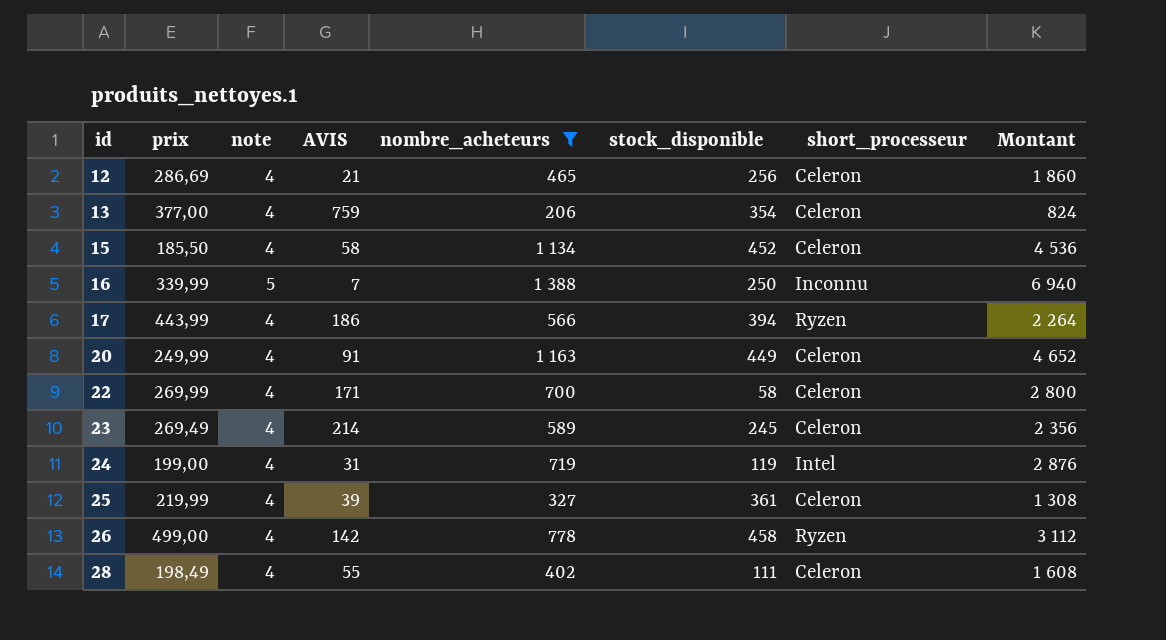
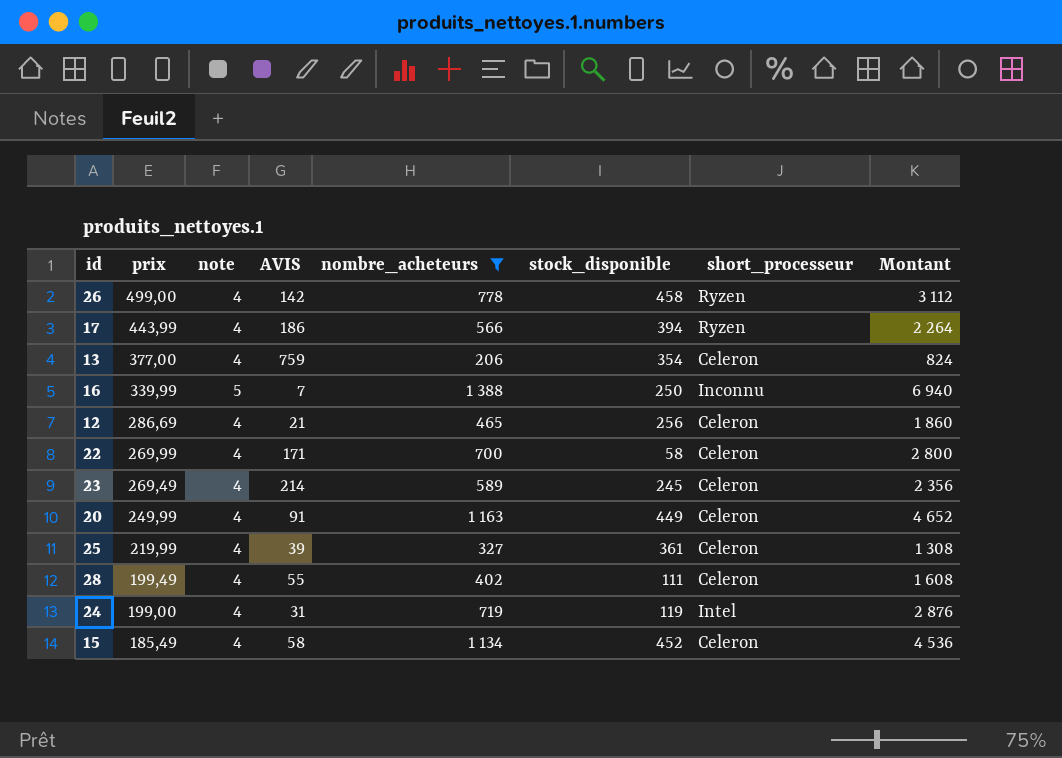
row order: id ascending -> prix descending
28 | prix: 198,49 -> 199,49
15 | prix: 185,50 -> 185,49

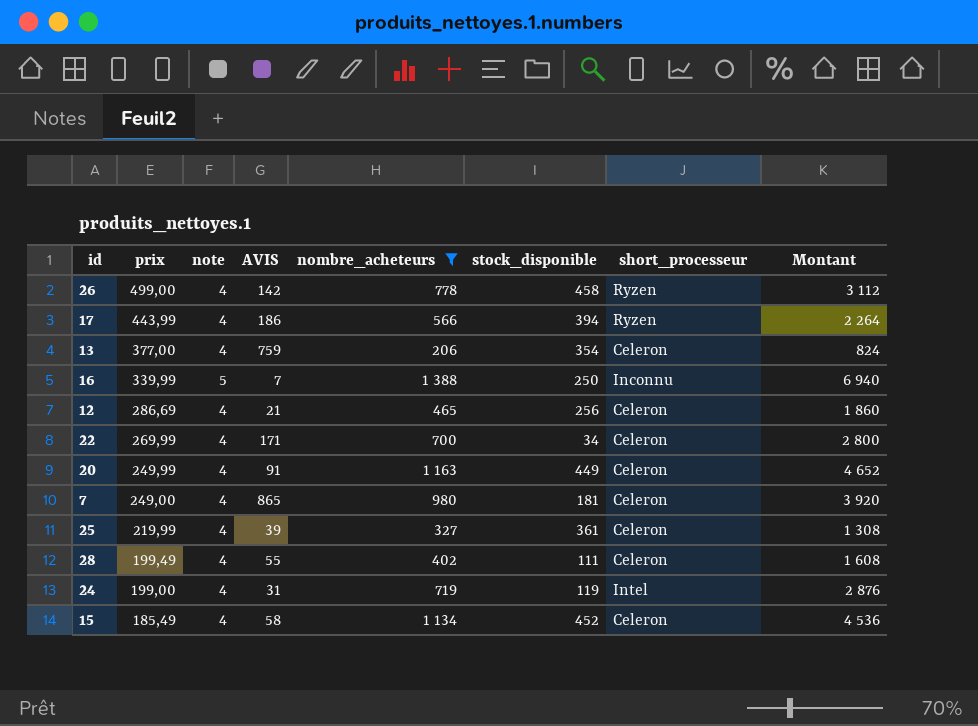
row 23: 269,49 | 4 | 214 | 589 | 245 | Celeron | 2 356 -> none
22 | stock_disponible: 58 -> 34
row 7: none -> 249,00 | 4 | 865 | 980 | 181 | Celeron | 3 920

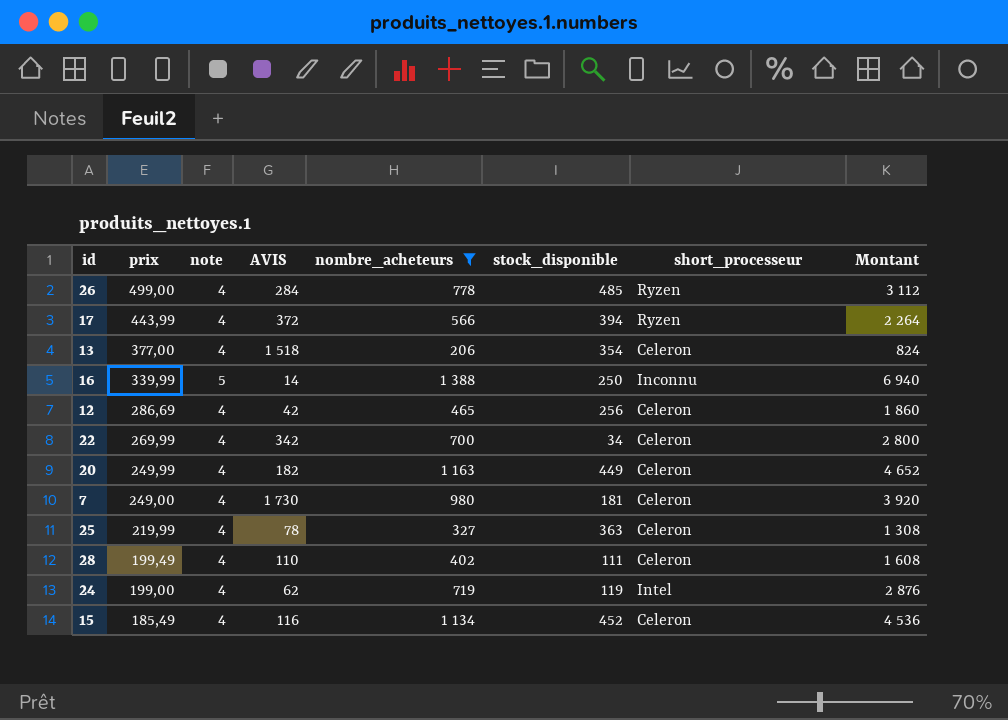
26 | AVIS: 142 -> 284
26 | stock_disponible: 458 -> 485
17 | AVIS: 186 -> 372
13 | AVIS: 759 -> 1 518
16 | AVIS: 7 -> 14
12 | AVIS: 21 -> 42
22 | AVIS: 171 -> 342
20 | AVIS: 91 -> 182
7 | AVIS: 865 -> 1 730
25 | AVIS: 39 -> 78
25 | stock_disponible: 361 -> 363
28 | AVIS: 55 -> 110
24 | AVIS: 31 -> 62
15 | AVIS: 58 -> 116

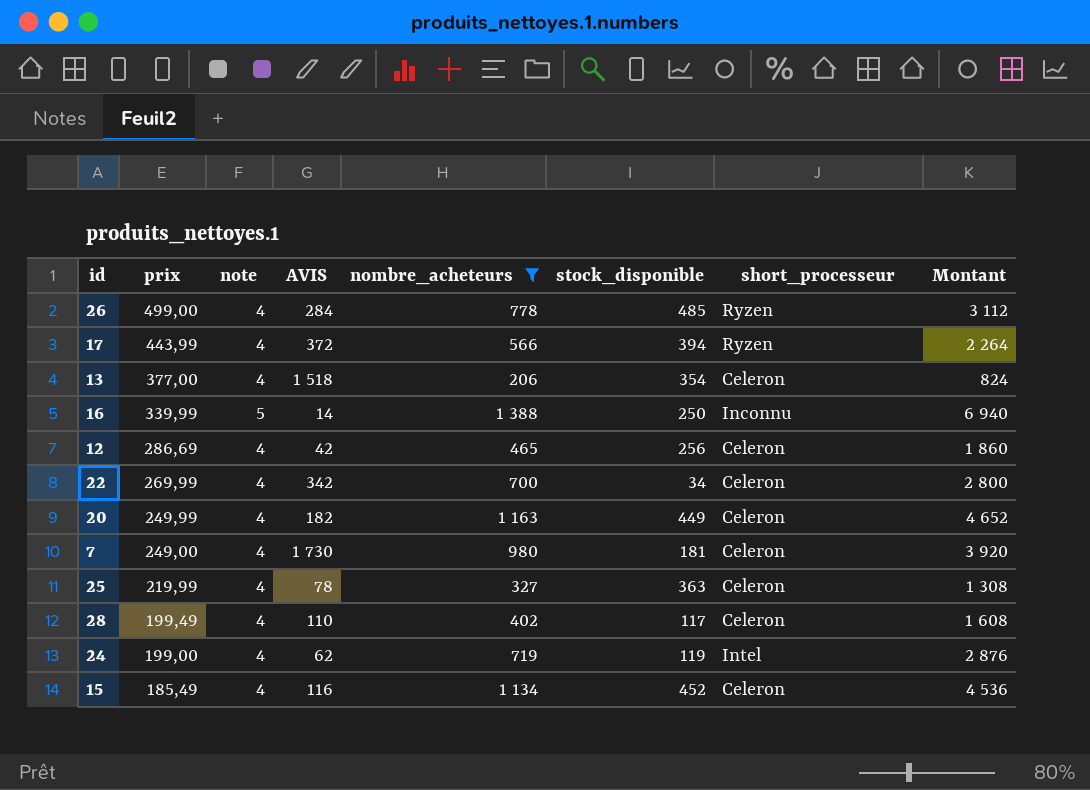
28 | stock_disponible: 111 -> 117

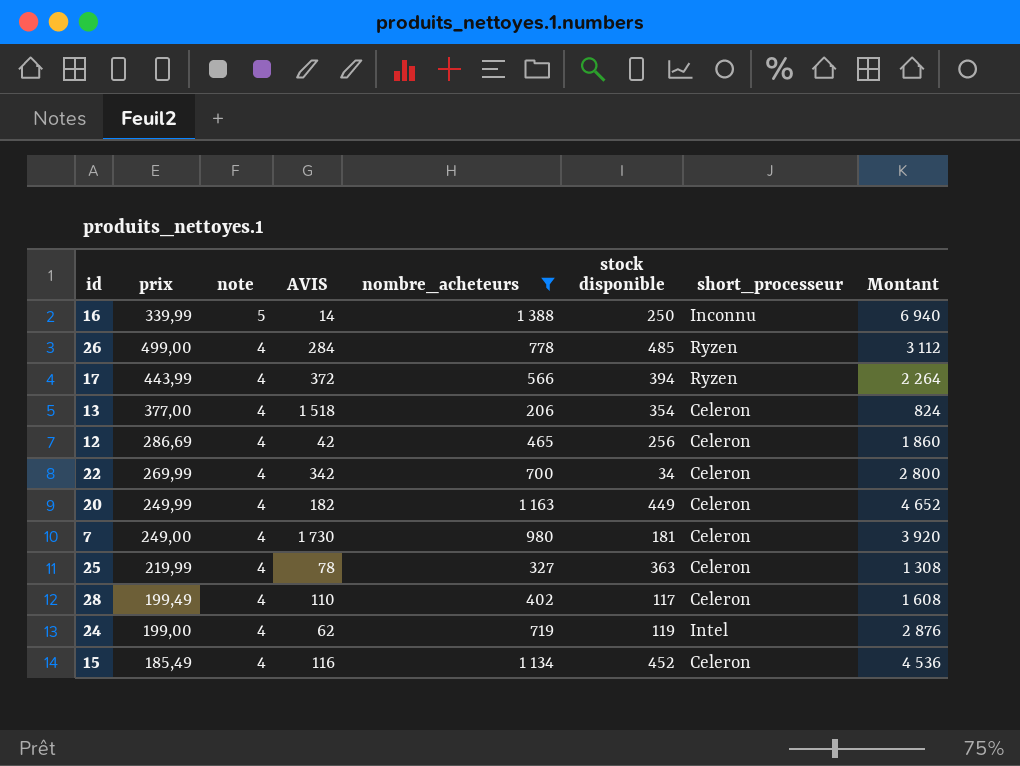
row order: prix descending -> note descending
column name: stock_disponible -> stock disponible

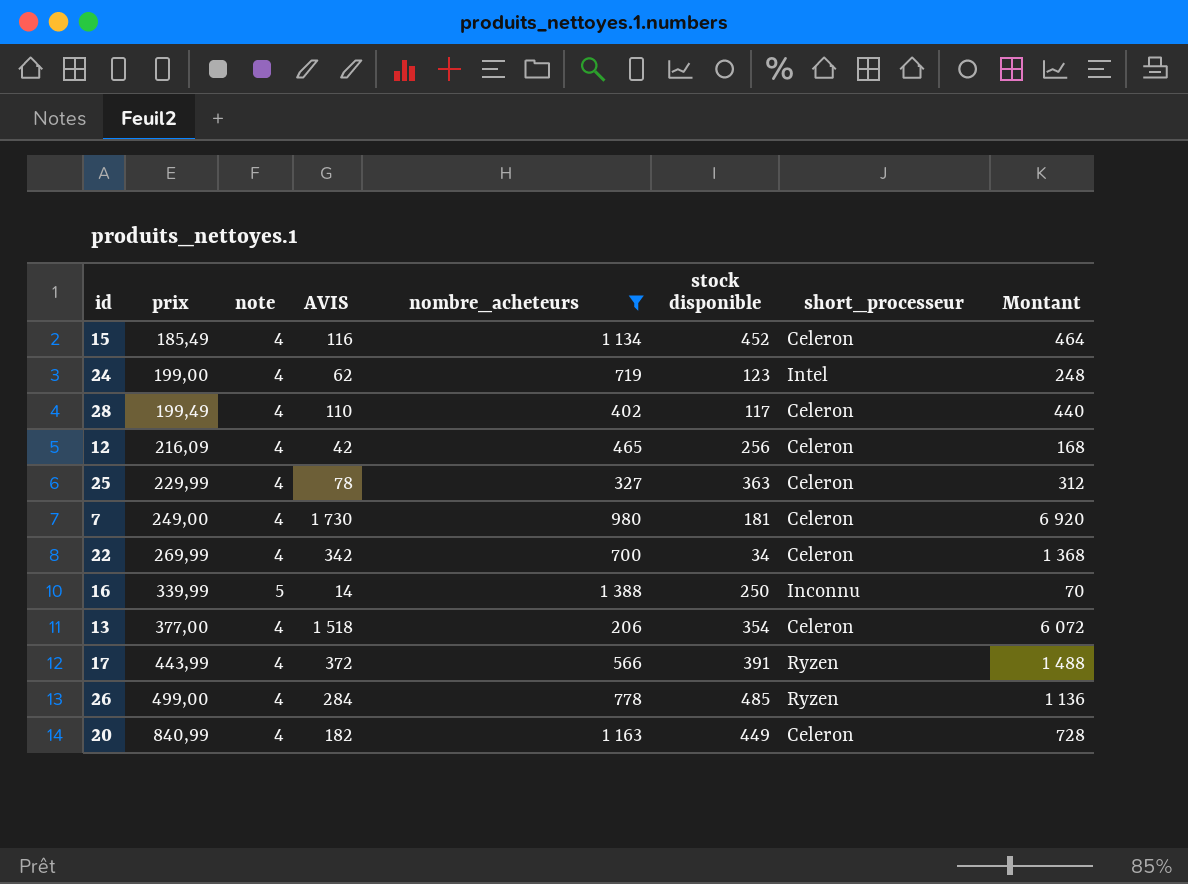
row order: note descending -> prix ascending
column Montant | formula: [note] * [nombre_acheteurs] -> [note] * [AVIS]
24 | stock disponible: 119 -> 123
12 | prix: 286,69 -> 216,09
25 | prix: 219,99 -> 229,99
17 | stock disponible: 394 -> 391
20 | prix: 249,99 -> 840,99

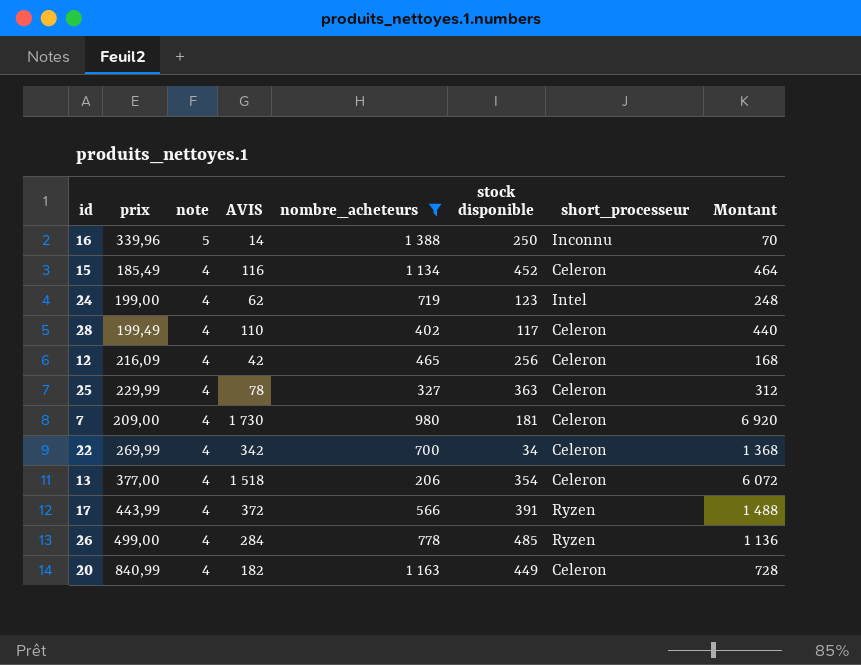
row order: prix ascending -> note descending
16 | prix: 339,99 -> 339,96
7 | prix: 249,00 -> 209,00

